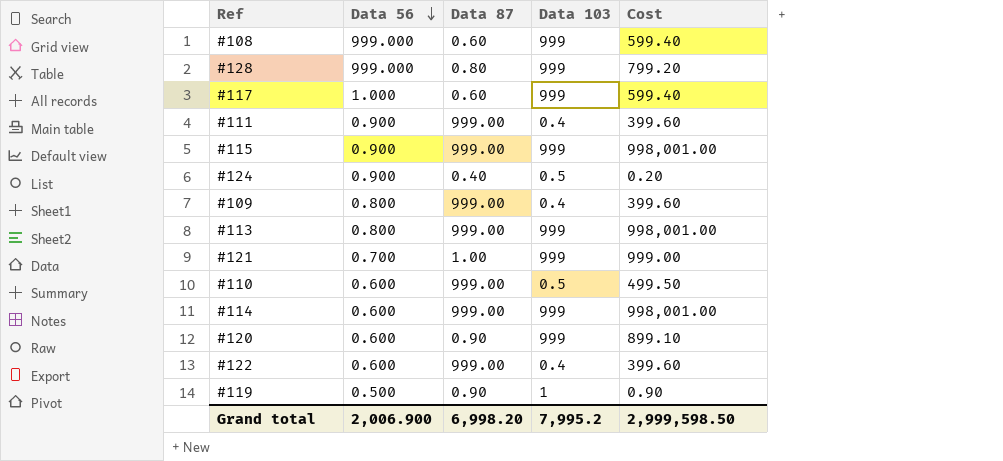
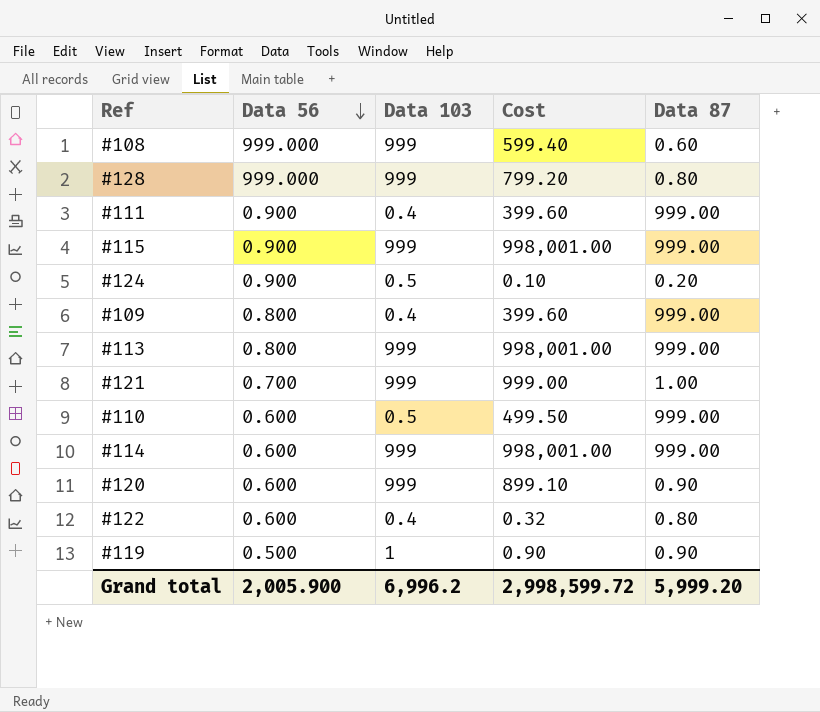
column Data 87 | position: 3 -> 5
row #117: 1.000 | 0.60 | 999 | 599.40 -> none
#124 | Cost: 0.20 -> 0.10
#124 | Data 87: 0.40 -> 0.20
#122 | Cost: 399.60 -> 0.32
#122 | Data 87: 999.00 -> 0.80
Grand total | Data 56: 2,006.900 -> 2,005.900
Grand total | Data 103: 7,995.2 -> 6,996.2
Grand total | Cost: 2,999,598.50 -> 2,998,599.72
Grand total | Data 87: 6,998.20 -> 5,999.20

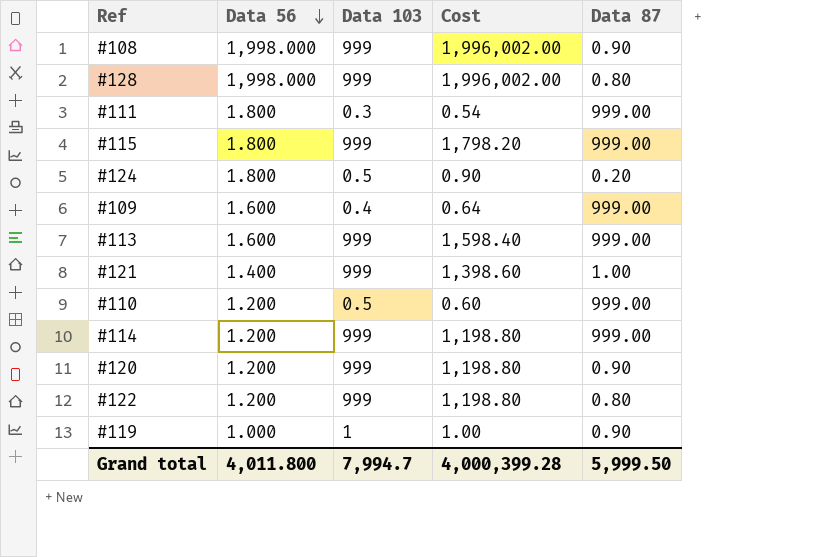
column Cost | formula: [Data 103] * [Data 87] -> [Data 56] * [Data 103]
#108 | Data 56: 999.000 -> 1,998.000
#108 | Data 87: 0.60 -> 0.90
#128 | Data 56: 999.000 -> 1,998.000
#111 | Data 56: 0.900 -> 1.800
#111 | Data 103: 0.4 -> 0.3
#115 | Data 56: 0.900 -> 1.800
#124 | Data 56: 0.900 -> 1.800
#109 | Data 56: 0.800 -> 1.600
#113 | Data 56: 0.800 -> 1.600
#121 | Data 56: 0.700 -> 1.400
#110 | Data 56: 0.600 -> 1.200
#114 | Data 56: 0.600 -> 1.200
#120 | Data 56: 0.600 -> 1.200
#122 | Data 56: 0.600 -> 1.200
#122 | Data 103: 0.4 -> 999
#119 | Data 56: 0.500 -> 1.000
Grand total | Data 56: 2,005.900 -> 4,011.800
Grand total | Data 103: 6,996.2 -> 7,994.7
Grand total | Cost: 2,998,599.72 -> 4,000,399.28
Grand total | Data 87: 5,999.20 -> 5,999.50

